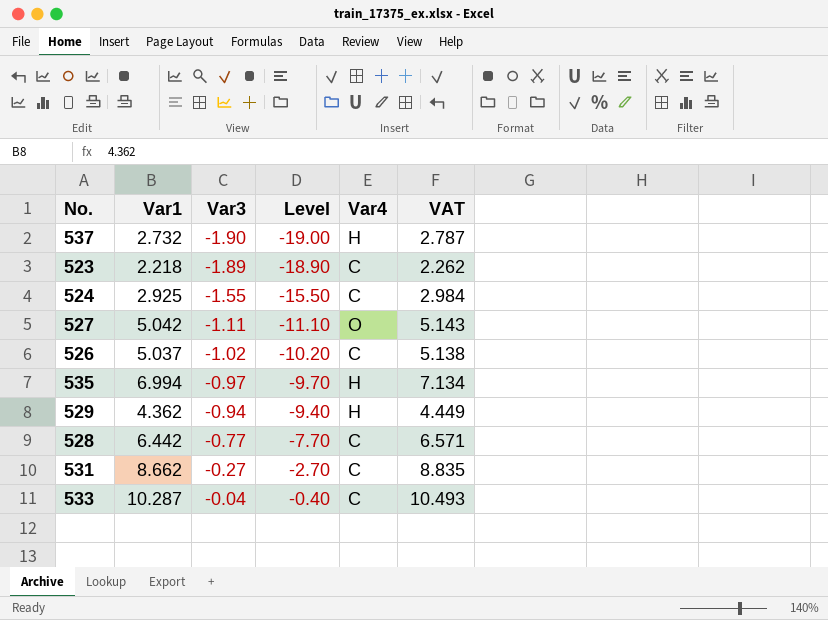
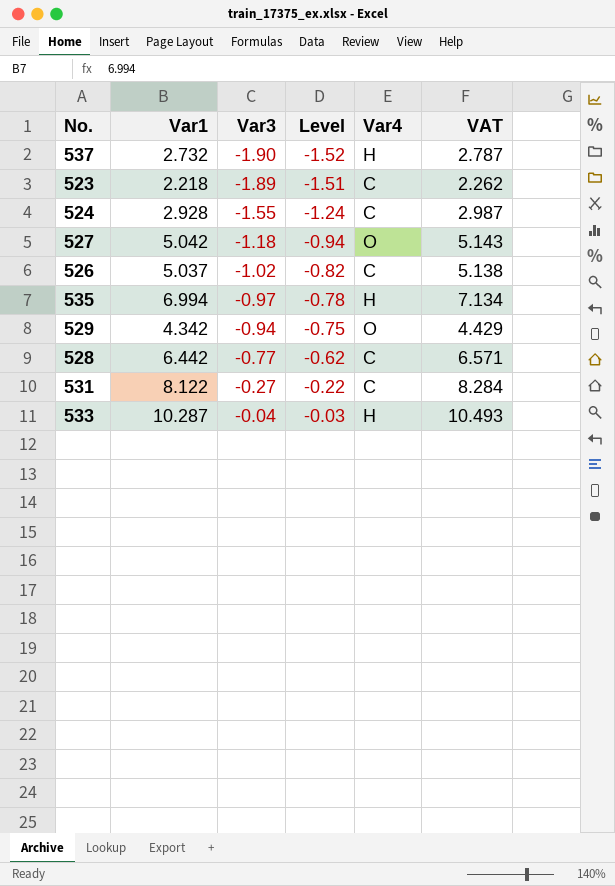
column Level | formula: [Var3] * 10 -> [Var3] * 0.8
524 | Var1: 2.925 -> 2.928
524 | VAT: 2.984 -> 2.987
527 | Var3: -1.11 -> -1.18
529 | Var1: 4.362 -> 4.342
529 | Var4: H -> O
529 | VAT: 4.449 -> 4.429
531 | Var1: 8.662 -> 8.122
531 | VAT: 8.835 -> 8.284
533 | Var4: C -> H

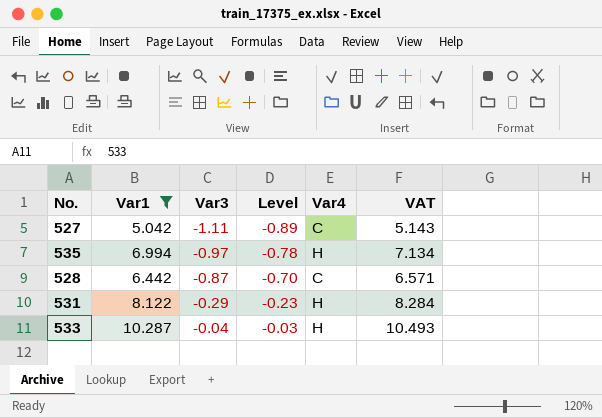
filter: none -> Var1 >= 5.042
527 | Var3: -1.18 -> -1.11
527 | Level: -0.94 -> -0.89
527 | Var4: O -> C
528 | Var3: -0.77 -> -0.87
528 | Level: -0.62 -> -0.70
531 | Var3: -0.27 -> -0.29
531 | Level: -0.22 -> -0.23
531 | Var4: C -> H

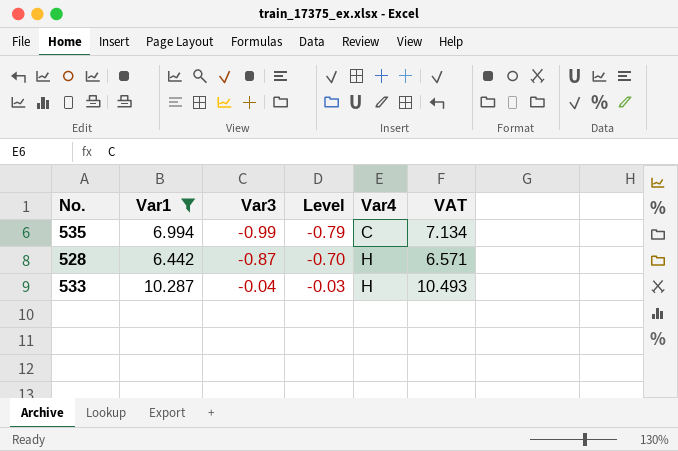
row 527: 5.042 | -1.11 | -0.89 | C | 5.143 -> none
row 531: 8.122 | -0.29 | -0.23 | H | 8.284 -> none
535 | Var3: -0.97 -> -0.99
535 | Level: -0.78 -> -0.79
535 | Var4: H -> C
528 | Var4: C -> H

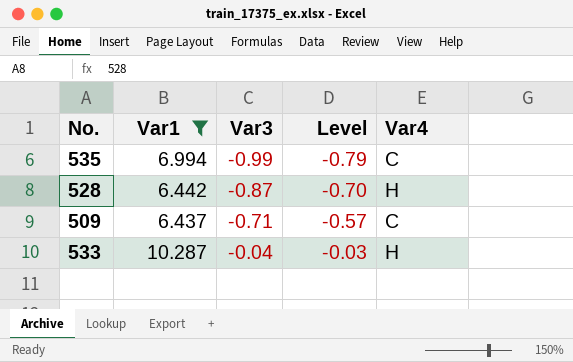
column VAT | formula: [Var1] * 1.02 -> none
row 509: none -> 6.437 | -0.71 | -0.57 | C

